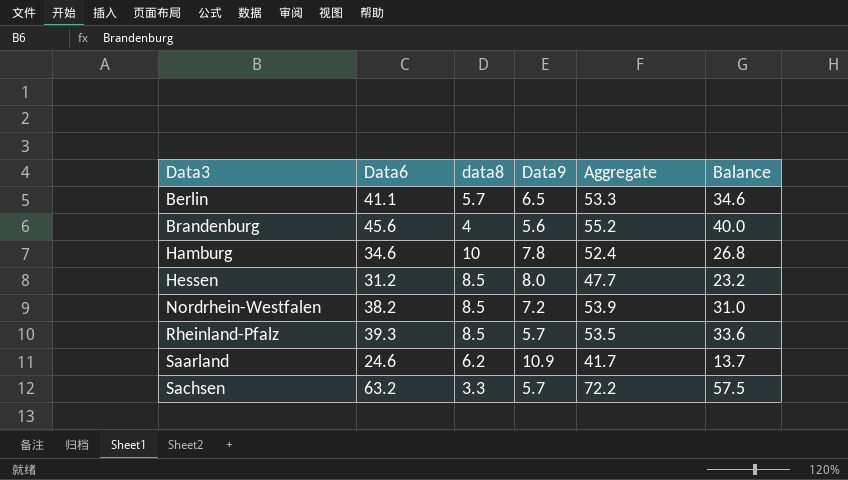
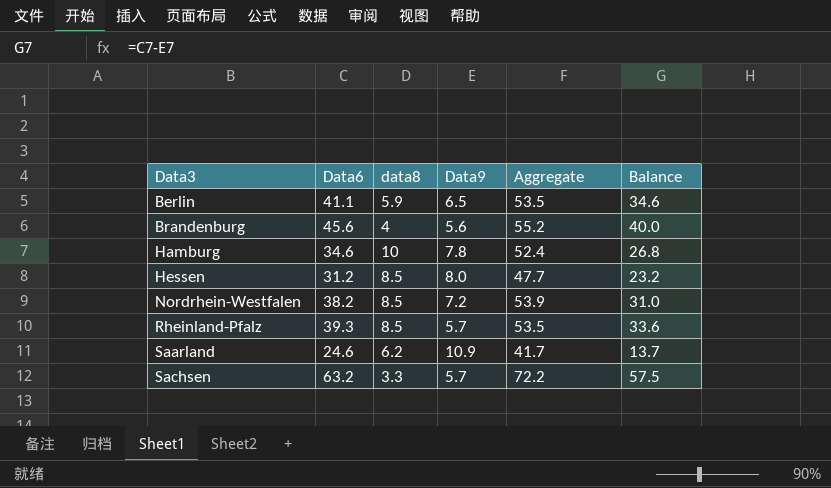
Berlin | data8: 5.7 -> 5.9
Berlin | Aggregate: 53.3 -> 53.5

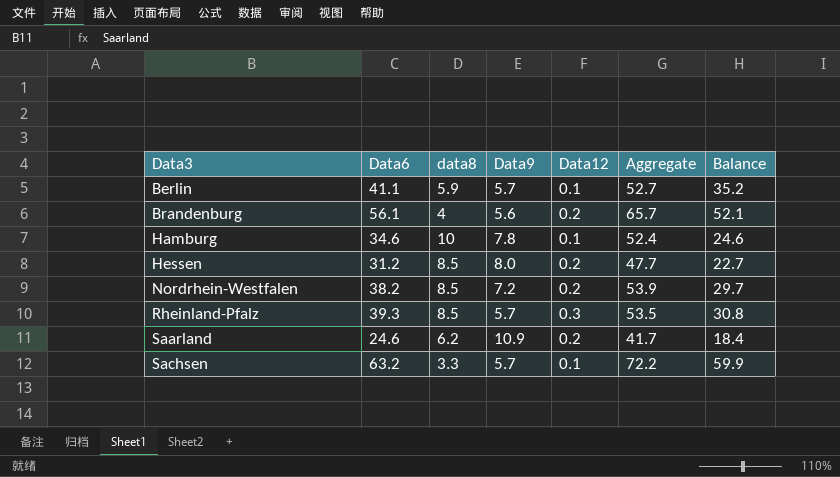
column Data12 | position: none -> 5
column Balance | formula: [Data6] - [Data9] -> [Data6] - [data8]
Berlin | Data9: 6.5 -> 5.7
Berlin | Aggregate: 53.5 -> 52.7
Brandenburg | Data6: 45.6 -> 56.1
Brandenburg | Aggregate: 55.2 -> 65.7

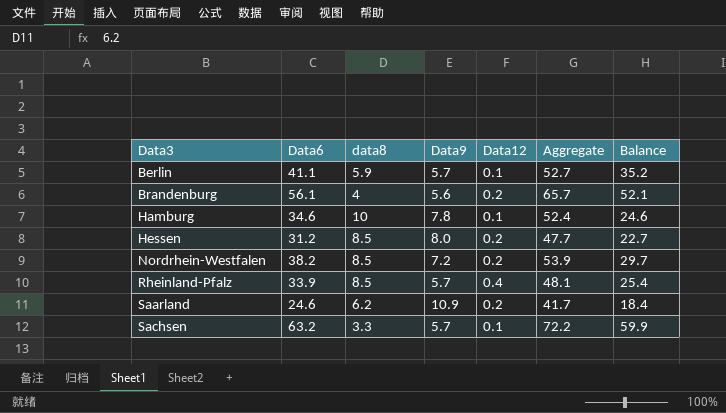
Rheinland-Pfalz | Data6: 39.3 -> 33.9
Rheinland-Pfalz | Data12: 0.3 -> 0.4
Rheinland-Pfalz | Aggregate: 53.5 -> 48.1
Rheinland-Pfalz | Balance: 30.8 -> 25.4

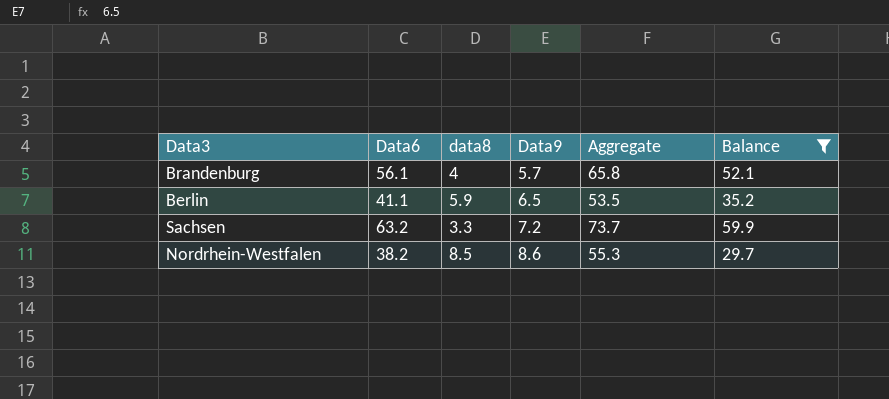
filter: none -> Balance >= 29.7
row order: Data3 ascending -> Data9 ascending
column Data12 | position: 5 -> none
Brandenburg | Data9: 5.6 -> 5.7
Brandenburg | Aggregate: 65.7 -> 65.8
Berlin | Data9: 5.7 -> 6.5
Berlin | Aggregate: 52.7 -> 53.5
Sachsen | Data9: 5.7 -> 7.2
Sachsen | Aggregate: 72.2 -> 73.7
Nordrhein-Westfalen | Data9: 7.2 -> 8.6
Nordrhein-Westfalen | Aggregate: 53.9 -> 55.3

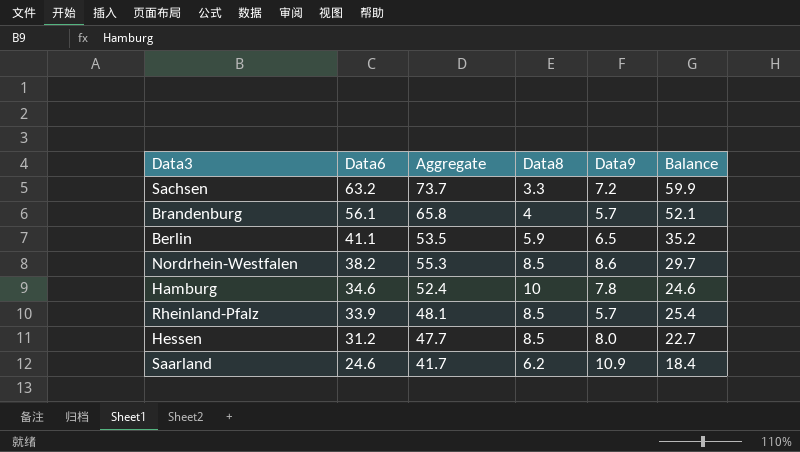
filter: Balance >= 29.7 -> none
row order: Data9 ascending -> Data6 descending
column Aggregate | position: 5 -> 3
column name: data8 -> Data8

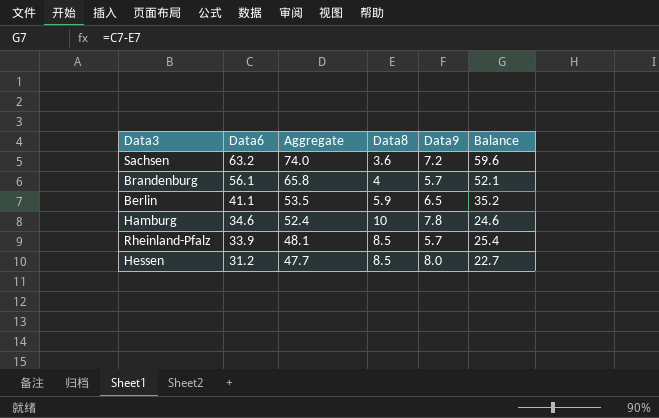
row Nordrhein-Westfalen: 38.2 | 55.3 | 8.5 | 8.6 | 29.7 -> none
row Saarland: 24.6 | 41.7 | 6.2 | 10.9 | 18.4 -> none
Sachsen | Aggregate: 73.7 -> 74.0
Sachsen | Data8: 3.3 -> 3.6
Sachsen | Balance: 59.9 -> 59.6

